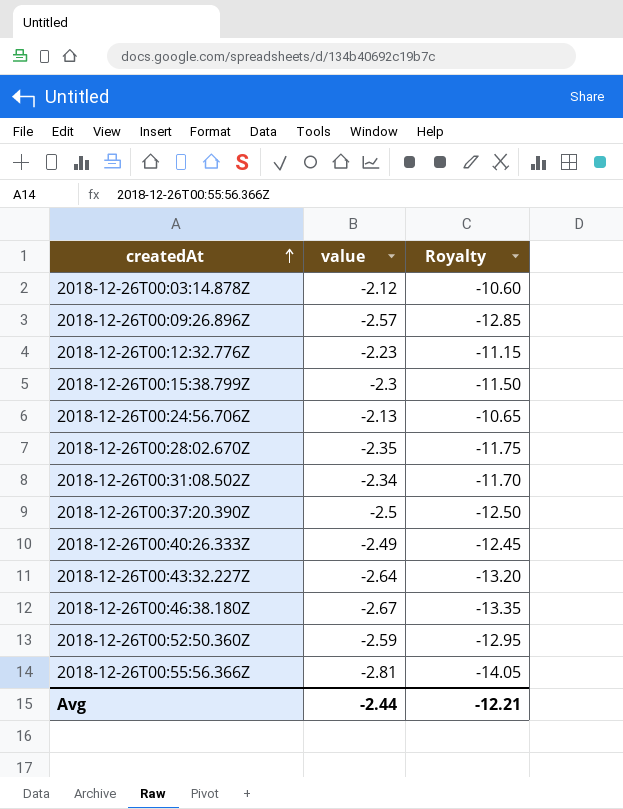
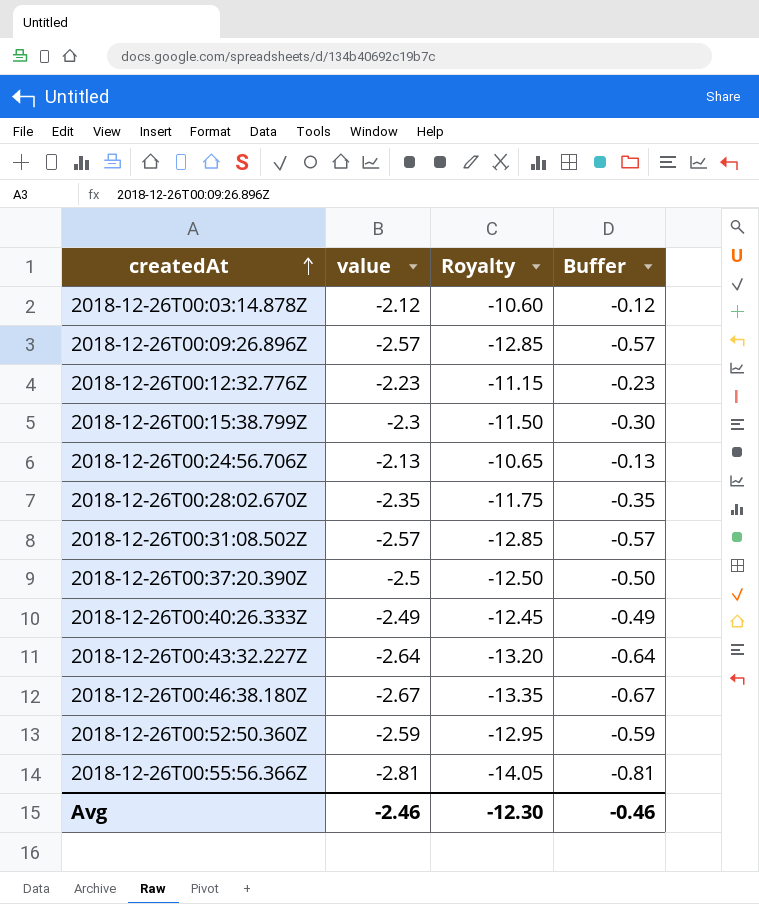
column Buffer | formula: none -> [value] + 2
2018-12-26T00:31:08.502Z | value: -2.34 -> -2.57
2018-12-26T00:31:08.502Z | Royalty: -11.70 -> -12.85
Avg | value: -2.44 -> -2.46
Avg | Royalty: -12.21 -> -12.30

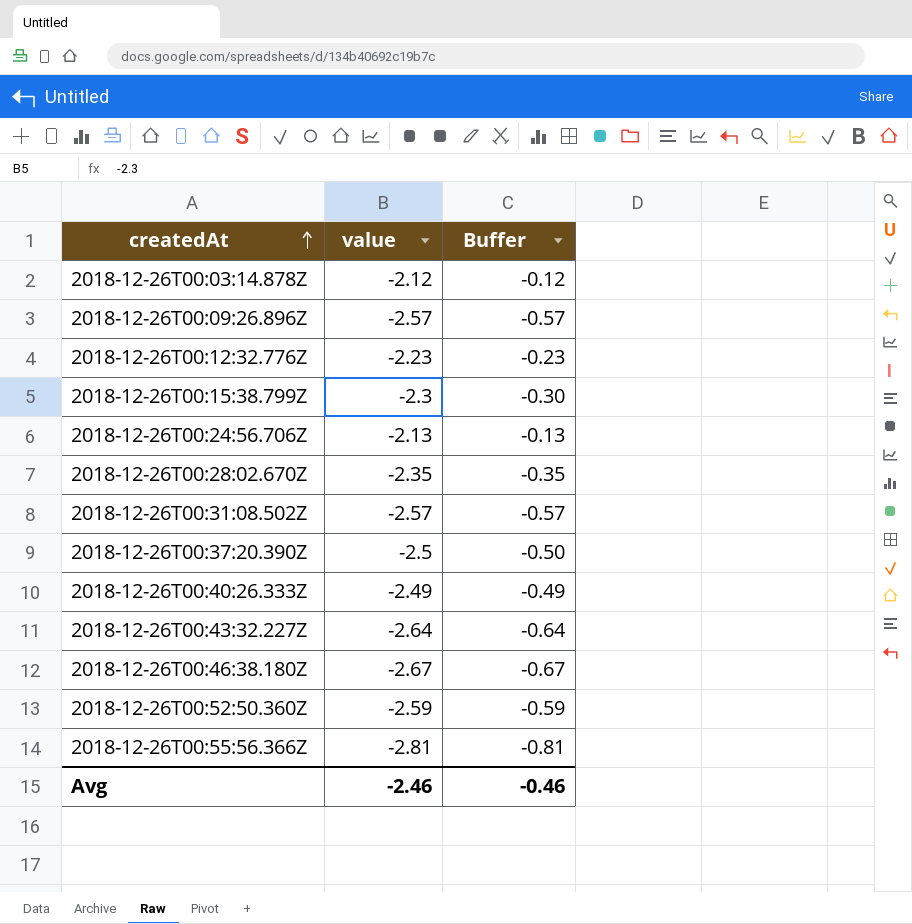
column Royalty | formula: [value] * 5 -> none

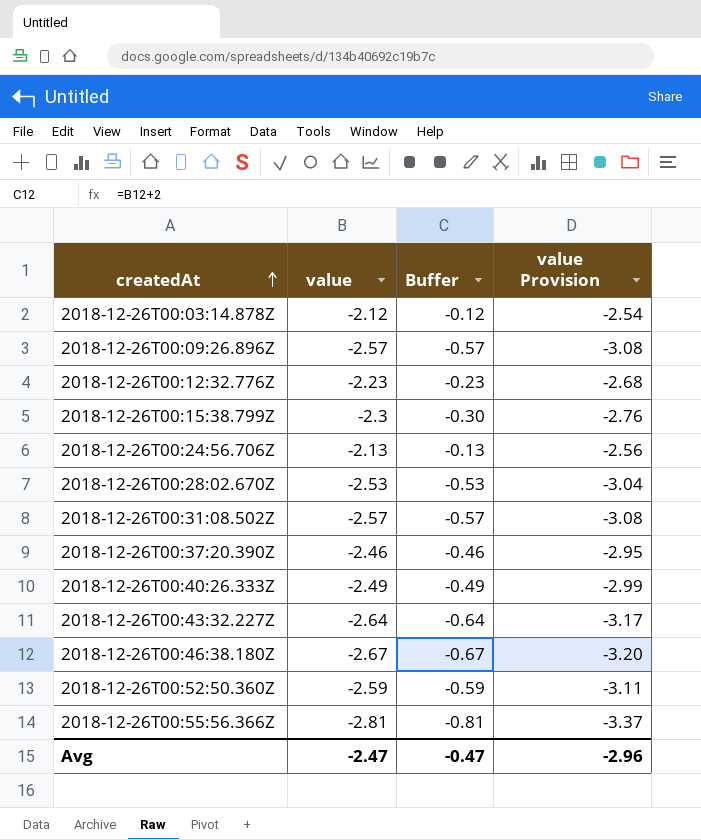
column value Provision | formula: none -> [value] * 1.2
2018-12-26T00:28:02.670Z | value: -2.35 -> -2.53
2018-12-26T00:28:02.670Z | Buffer: -0.35 -> -0.53
2018-12-26T00:37:20.390Z | value: -2.5 -> -2.46
2018-12-26T00:37:20.390Z | Buffer: -0.50 -> -0.46
Avg | value: -2.46 -> -2.47
Avg | Buffer: -0.46 -> -0.47

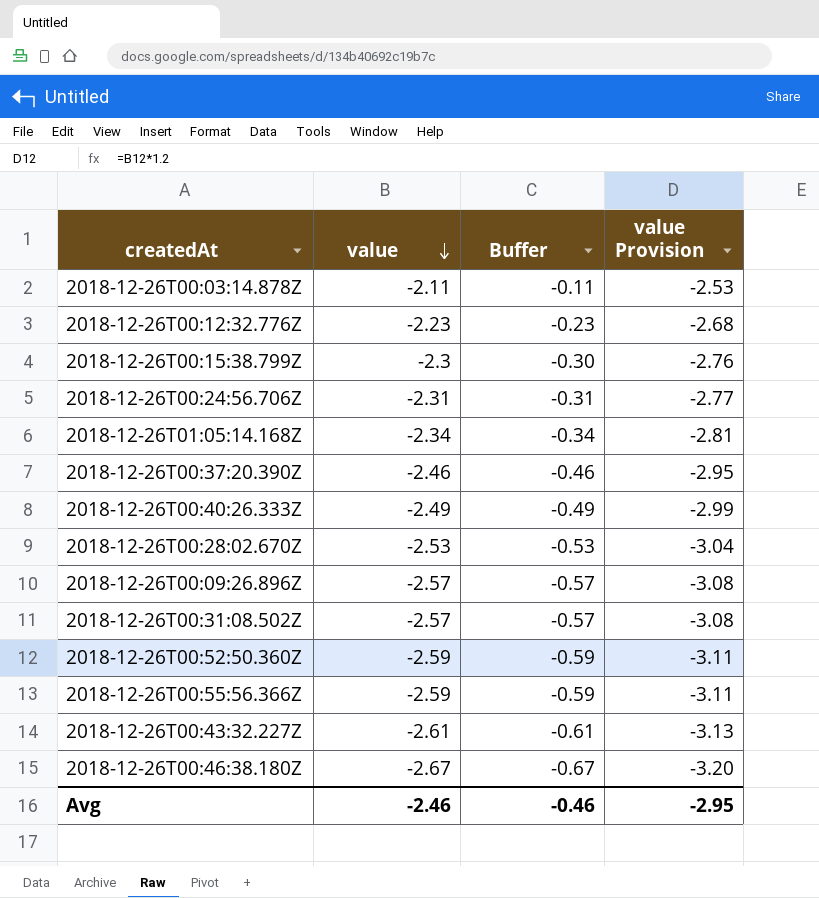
row order: createdAt ascending -> value descending
2018-12-26T00:03:14.878Z | value: -2.12 -> -2.11
2018-12-26T00:03:14.878Z | Buffer: -0.12 -> -0.11
2018-12-26T00:03:14.878Z | value Provision: -2.54 -> -2.53
2018-12-26T00:24:56.706Z | value: -2.13 -> -2.31
2018-12-26T00:24:56.706Z | Buffer: -0.13 -> -0.31
2018-12-26T00:24:56.706Z | value Provision: -2.56 -> -2.77
row 2018-12-26T01:05:14.168Z: none -> -2.34 | -0.34 | -2.81
2018-12-26T00:55:56.366Z | value: -2.81 -> -2.59
2018-12-26T00:55:56.366Z | Buffer: -0.81 -> -0.59
2018-12-26T00:55:56.366Z | value Provision: -3.37 -> -3.11
2018-12-26T00:43:32.227Z | value: -2.64 -> -2.61
2018-12-26T00:43:32.227Z | Buffer: -0.64 -> -0.61
2018-12-26T00:43:32.227Z | value Provision: -3.17 -> -3.13
Avg | value: -2.47 -> -2.46
Avg | Buffer: -0.47 -> -0.46
Avg | value Provision: -2.96 -> -2.95

